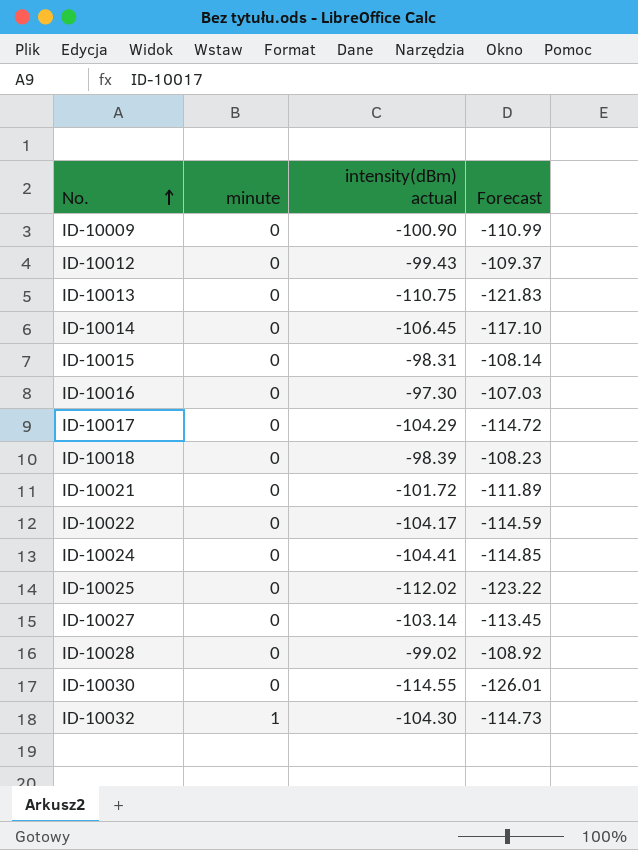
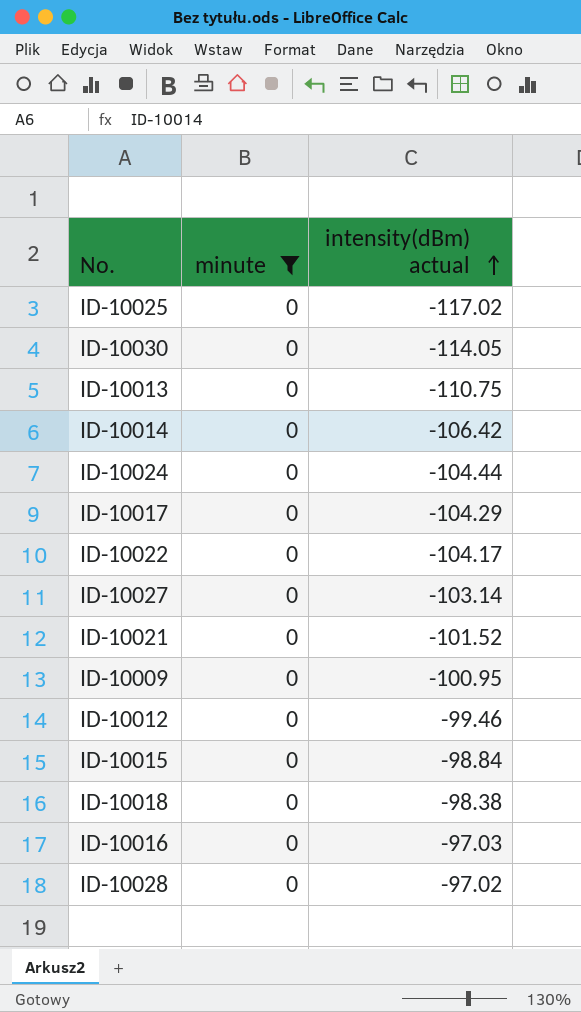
filter: none -> minute = 0
row order: No. ascending -> intensity(dBm) actual ascending
column Forecast | formula: [intensity(dBm) actual] * 1.1 -> none
ID-10025 | intensity(dBm) actual: -112.02 -> -117.02
ID-10030 | intensity(dBm) actual: -114.55 -> -114.05
ID-10014 | intensity(dBm) actual: -106.45 -> -106.42
ID-10024 | intensity(dBm) actual: -104.41 -> -104.44
ID-10021 | intensity(dBm) actual: -101.72 -> -101.52
ID-10009 | intensity(dBm) actual: -100.90 -> -100.95
ID-10012 | intensity(dBm) actual: -99.43 -> -99.46
ID-10015 | intensity(dBm) actual: -98.31 -> -98.84
ID-10018 | intensity(dBm) actual: -98.39 -> -98.38
ID-10016 | intensity(dBm) actual: -97.30 -> -97.03
ID-10028 | intensity(dBm) actual: -99.02 -> -97.02

